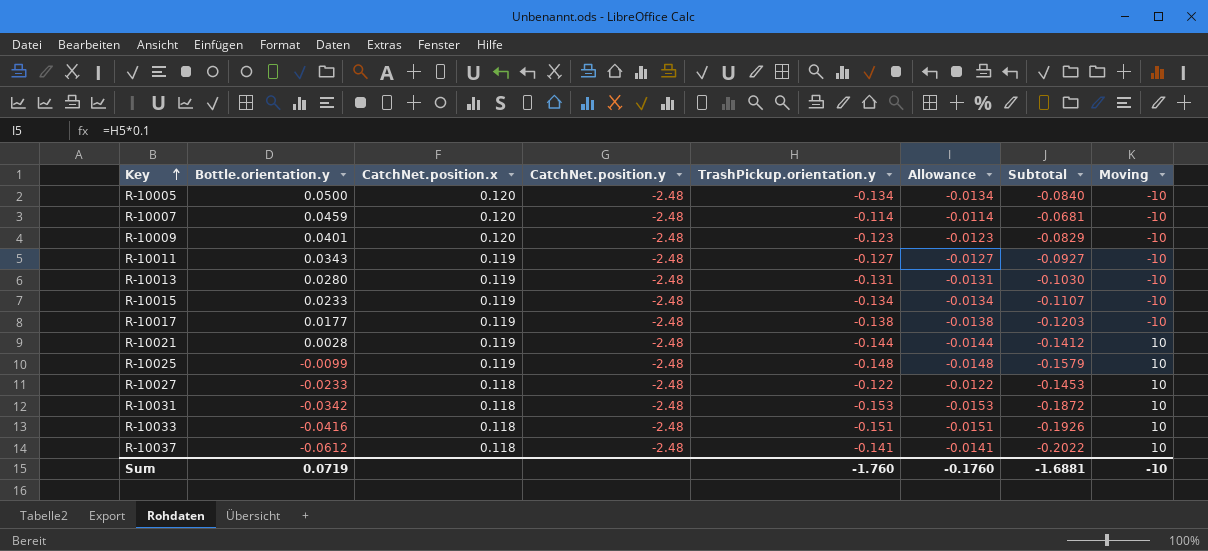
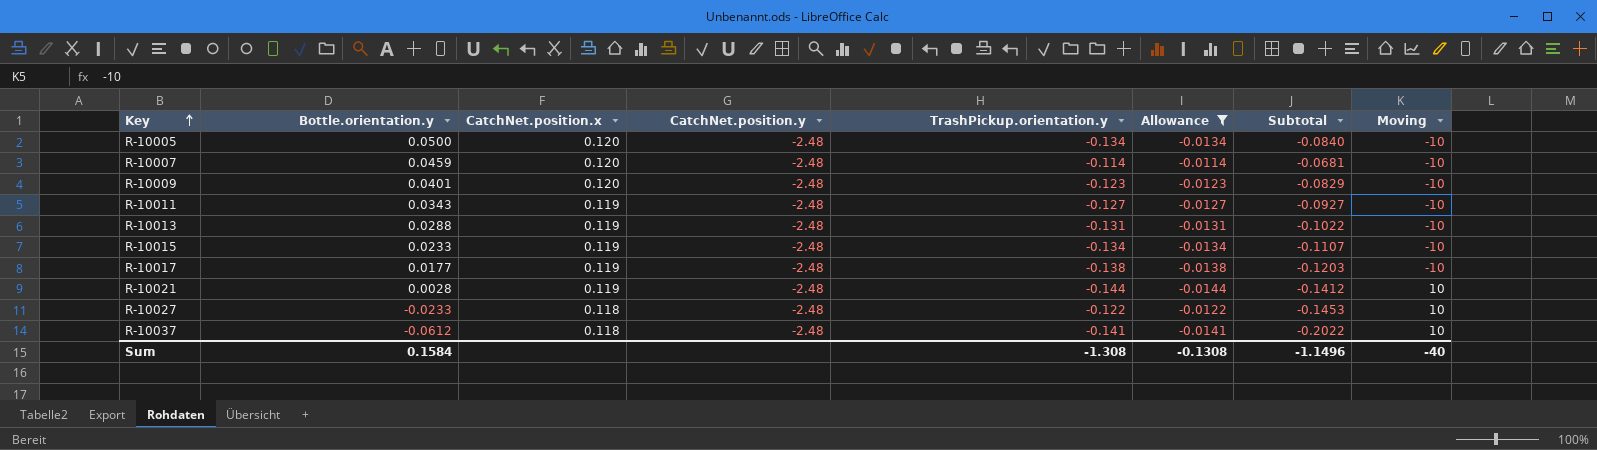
filter: none -> Allowance >= -0.0144
R-10013 | Bottle.orientation.y: 0.0280 -> 0.0288
R-10013 | Subtotal: -0.1030 -> -0.1022
Sum | Bottle.orientation.y: 0.0719 -> 0.1584
Sum | TrashPickup.orientation.y: -1.760 -> -1.308
Sum | Allowance: -0.1760 -> -0.1308
Sum | Subtotal: -1.6881 -> -1.1496
Sum | Moving: -10 -> -40

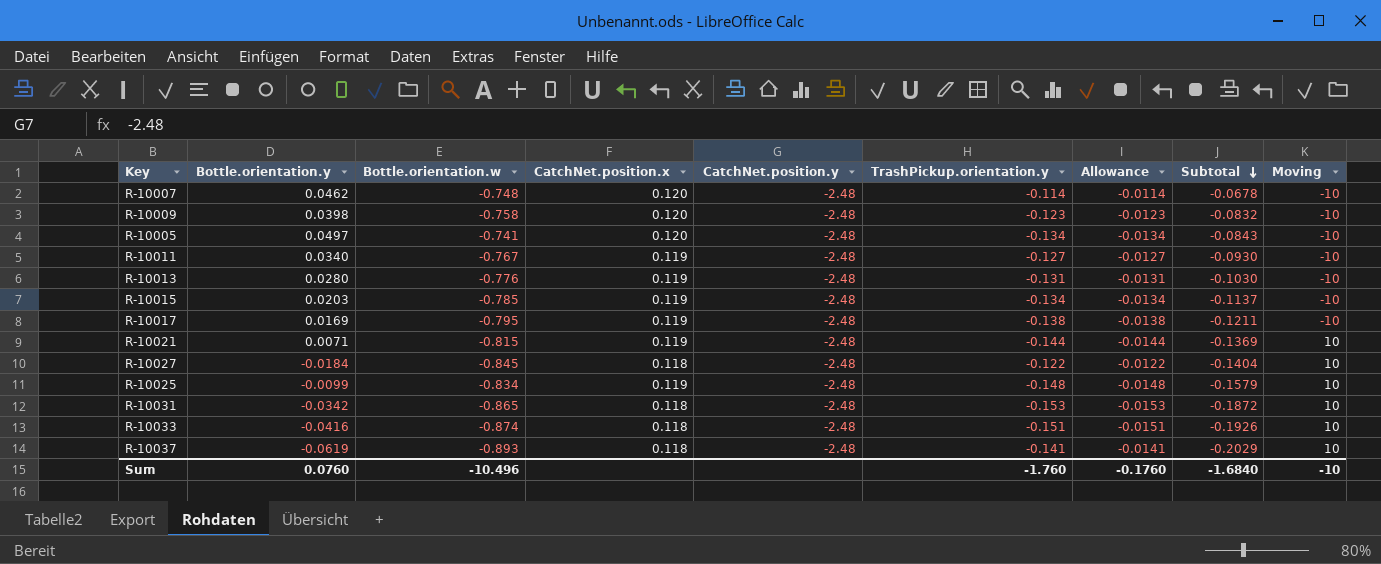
filter: Allowance >= -0.0144 -> none
row order: Key ascending -> Subtotal descending
column Bottle.orientation.w | position: none -> 3
R-10007 | Bottle.orientation.y: 0.0459 -> 0.0462
R-10007 | Subtotal: -0.0681 -> -0.0678
R-10009 | Bottle.orientation.y: 0.0401 -> 0.0398
R-10009 | Subtotal: -0.0829 -> -0.0832
R-10005 | Bottle.orientation.y: 0.0500 -> 0.0497
R-10005 | Subtotal: -0.0840 -> -0.0843
R-10011 | Bottle.orientation.y: 0.0343 -> 0.0340
R-10011 | Subtotal: -0.0927 -> -0.0930
R-10013 | Bottle.orientation.y: 0.0288 -> 0.0280
R-10013 | Subtotal: -0.1022 -> -0.1030
R-10015 | Bottle.orientation.y: 0.0233 -> 0.0203
R-10015 | Subtotal: -0.1107 -> -0.1137
R-10017 | Bottle.orientation.y: 0.0177 -> 0.0169
R-10017 | Subtotal: -0.1203 -> -0.1211
R-10021 | Bottle.orientation.y: 0.0028 -> 0.0071
R-10021 | Subtotal: -0.1412 -> -0.1369
R-10027 | Bottle.orientation.y: -0.0233 -> -0.0184
R-10027 | Subtotal: -0.1453 -> -0.1404
R-10037 | Bottle.orientation.y: -0.0612 -> -0.0619
R-10037 | Subtotal: -0.2022 -> -0.2029
Sum | Bottle.orientation.y: 0.1584 -> 0.0760
Sum | TrashPickup.orientation.y: -1.308 -> -1.760
Sum | Allowance: -0.1308 -> -0.1760
Sum | Subtotal: -1.1496 -> -1.6840
Sum | Moving: -40 -> -10

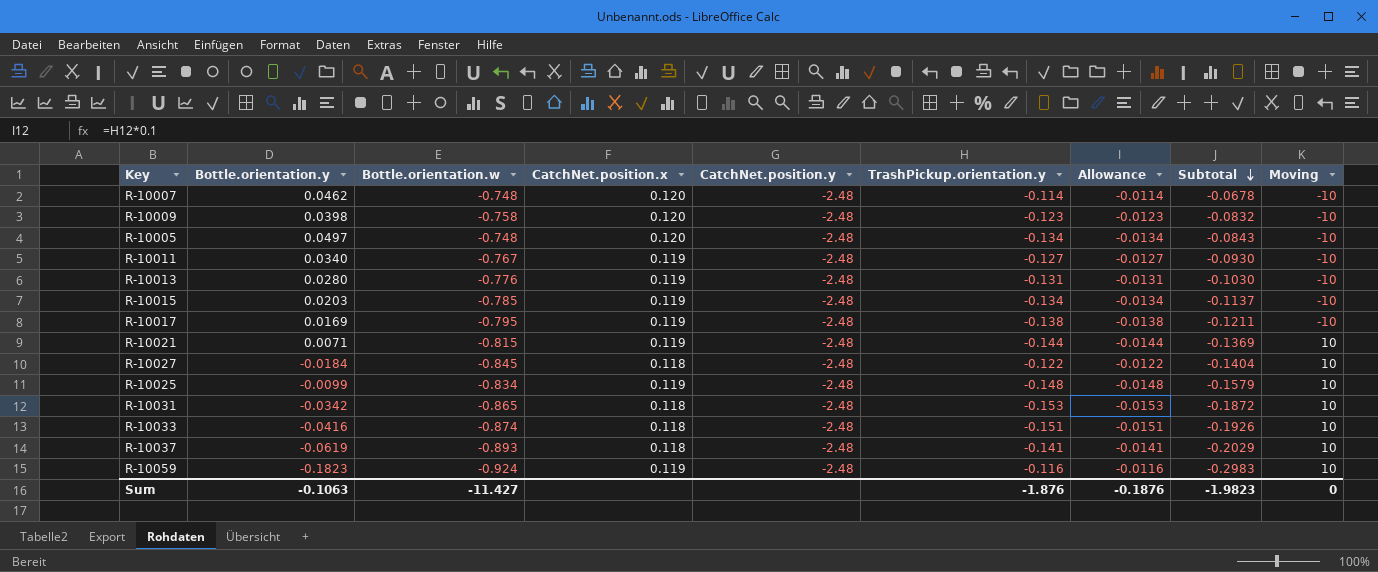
R-10005 | Bottle.orientation.w: -0.741 -> -0.748
row R-10059: none -> -0.1823 | -0.924 | 0.119 | -2.48 | -0.116 | -0.0116 | -0.2983 | 10
Sum | Bottle.orientation.y: 0.0760 -> -0.1063
Sum | Bottle.orientation.w: -10.496 -> -11.427
Sum | TrashPickup.orientation.y: -1.760 -> -1.876
Sum | Allowance: -0.1760 -> -0.1876
Sum | Subtotal: -1.6840 -> -1.9823
Sum | Moving: -10 -> 0

